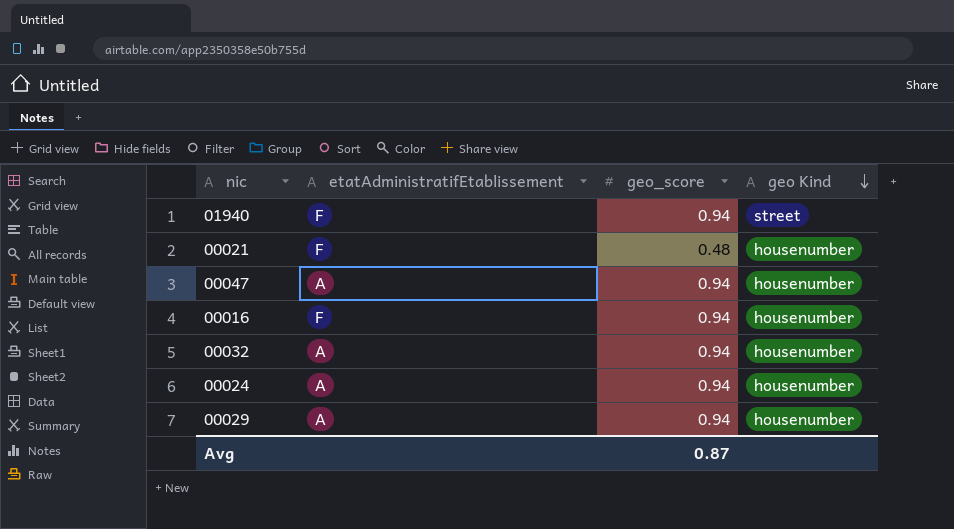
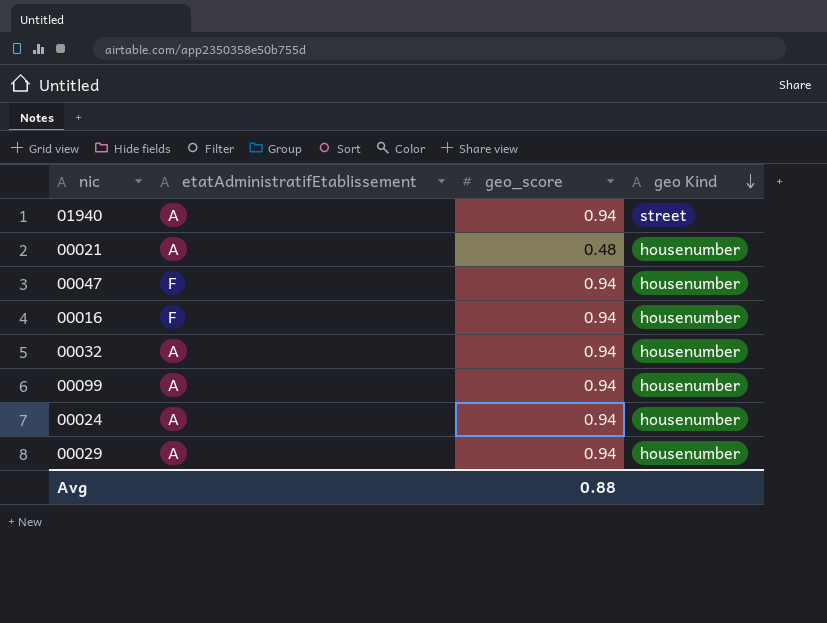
01940 | etatAdministratifEtablissement: F -> A
00021 | etatAdministratifEtablissement: F -> A
00047 | etatAdministratifEtablissement: A -> F
row 00099: none -> A | 0.94 | housenumber
Avg | geo_score: 0.87 -> 0.88

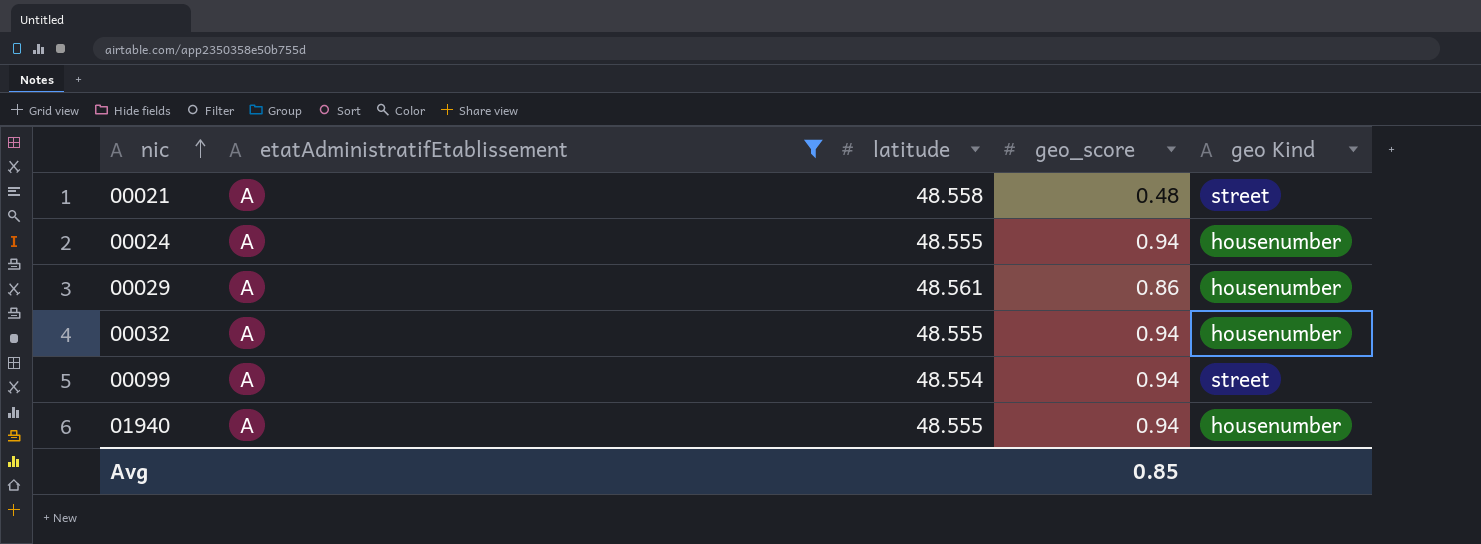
filter: none -> etatAdministratifEtablissement = A
row order: geo Kind descending -> nic ascending
column latitude | position: none -> 3
00021 | geo Kind: housenumber -> street
00029 | geo_score: 0.94 -> 0.86
00099 | geo Kind: housenumber -> street
01940 | geo Kind: street -> housenumber
Avg | geo_score: 0.88 -> 0.85

